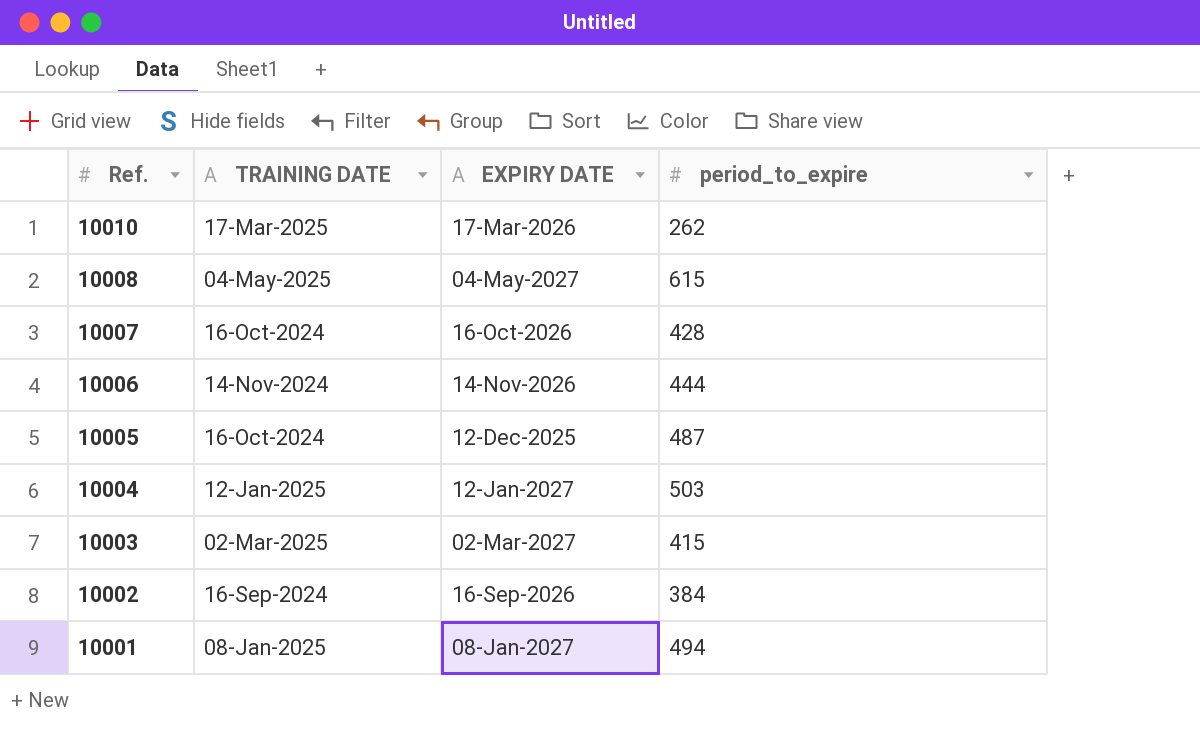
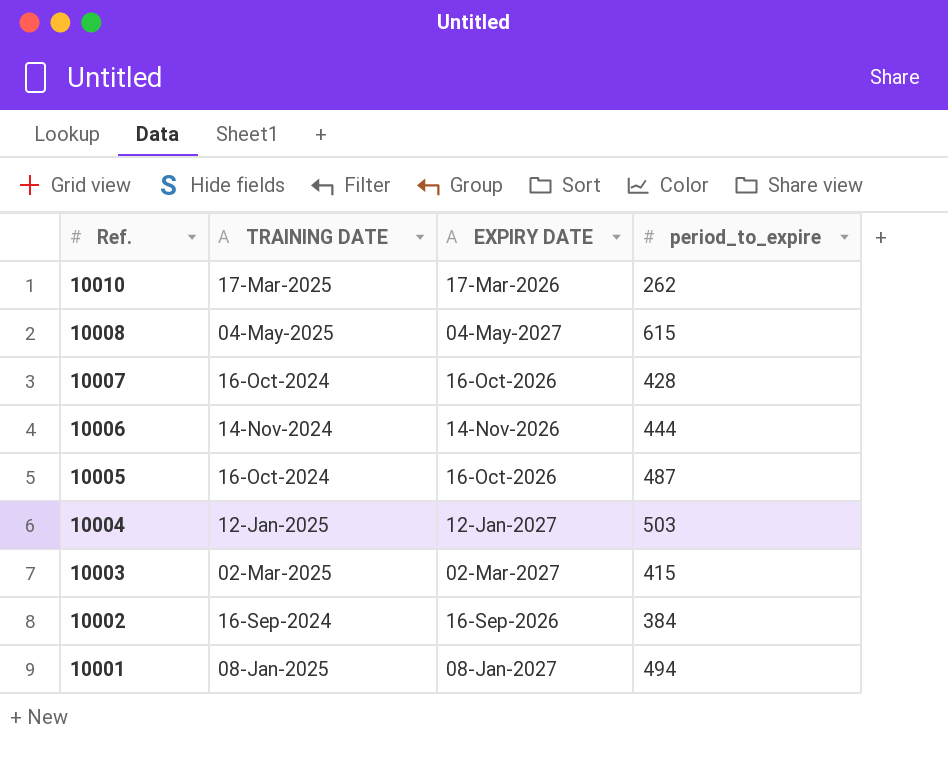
10005 | EXPIRY DATE: 12-Dec-2025 -> 16-Oct-2026

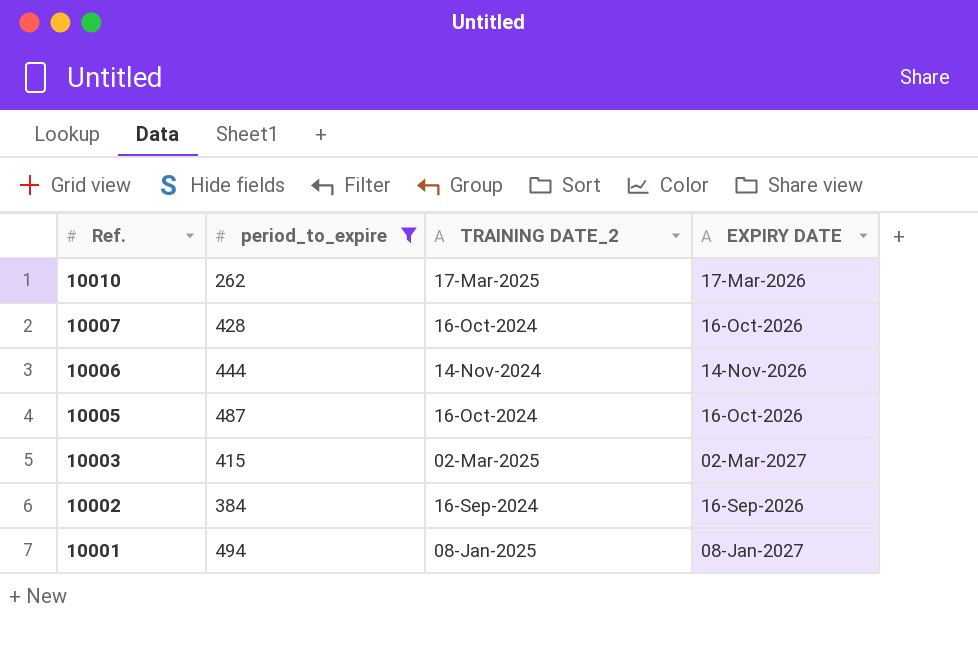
filter: none -> period_to_expire <= 494
column period_to_expire | position: 4 -> 2
column name: TRAINING DATE -> TRAINING DATE_2

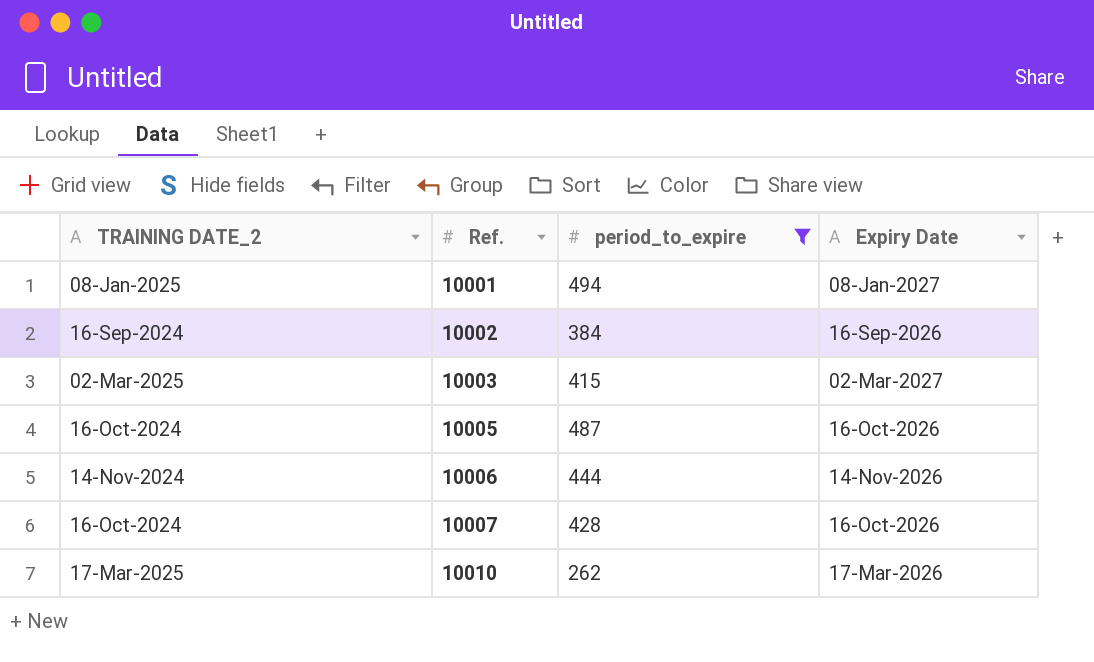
row order: Ref. descending -> Ref. ascending
column TRAINING DATE_2 | position: 3 -> 1
column name: EXPIRY DATE -> Expiry Date

